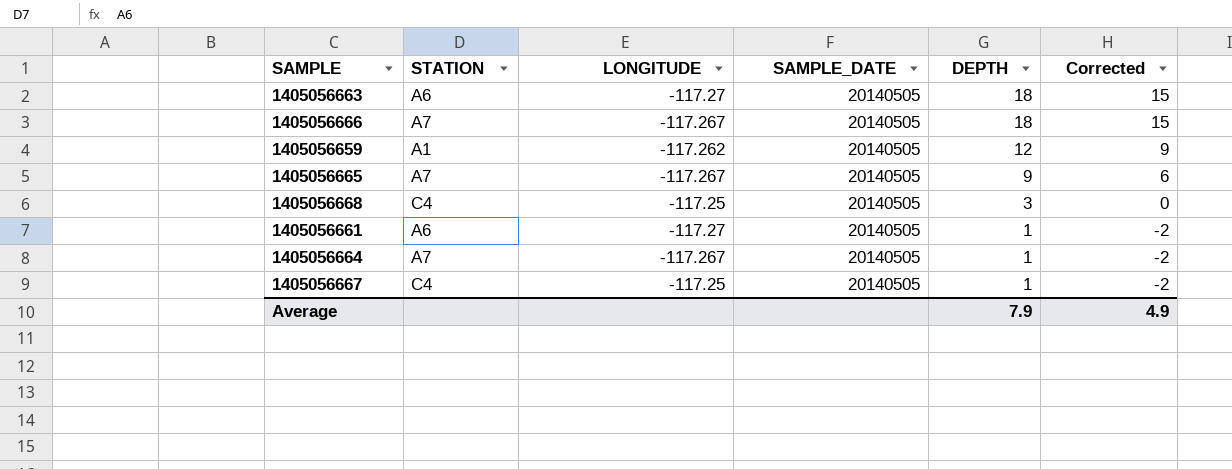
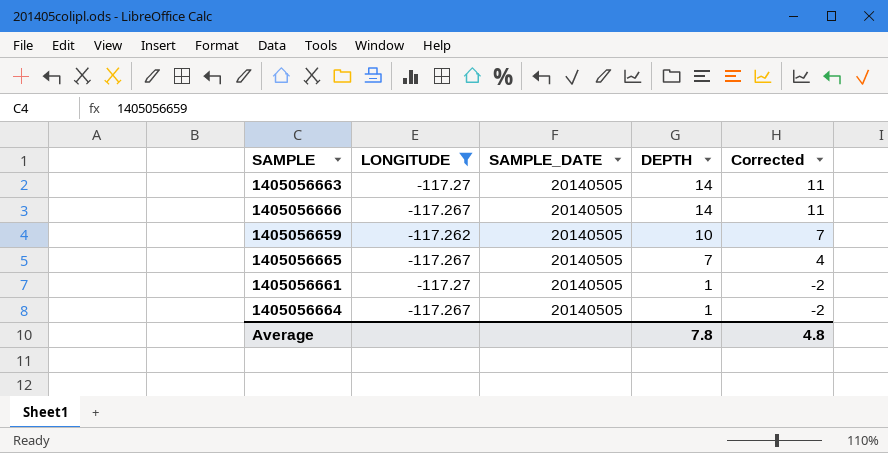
filter: none -> LONGITUDE != -117.25
column STATION | position: 2 -> none
1405056663 | DEPTH: 18 -> 14
1405056663 | Corrected: 15 -> 11
1405056666 | DEPTH: 18 -> 14
1405056666 | Corrected: 15 -> 11
1405056659 | DEPTH: 12 -> 10
1405056659 | Corrected: 9 -> 7
1405056665 | DEPTH: 9 -> 7
1405056665 | Corrected: 6 -> 4
Average | DEPTH: 7.9 -> 7.8
Average | Corrected: 4.9 -> 4.8

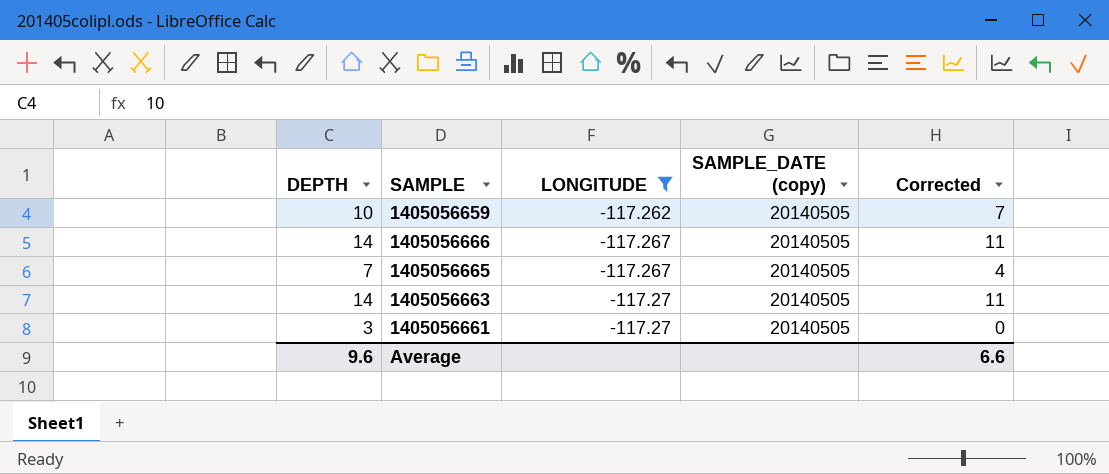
row order: DEPTH descending -> LONGITUDE descending
column DEPTH | position: 4 -> 1
column name: SAMPLE_DATE -> SAMPLE_DATE (copy)
row 1405056664: -117.267 | 20140505 | 1 | -2 -> none
1405056661 | DEPTH: 1 -> 3
1405056661 | Corrected: -2 -> 0
Average | DEPTH: 7.8 -> 9.6
Average | Corrected: 4.8 -> 6.6

